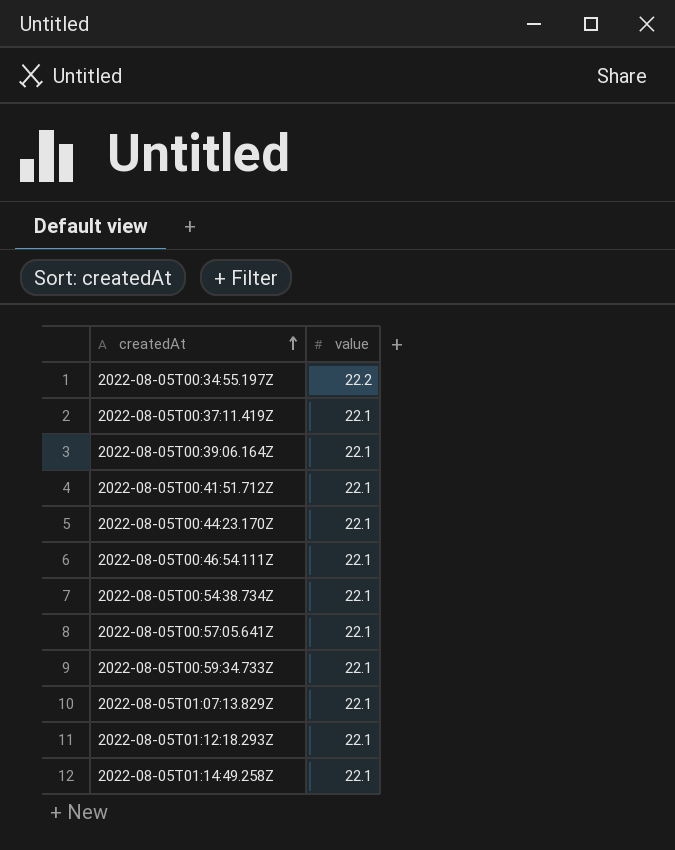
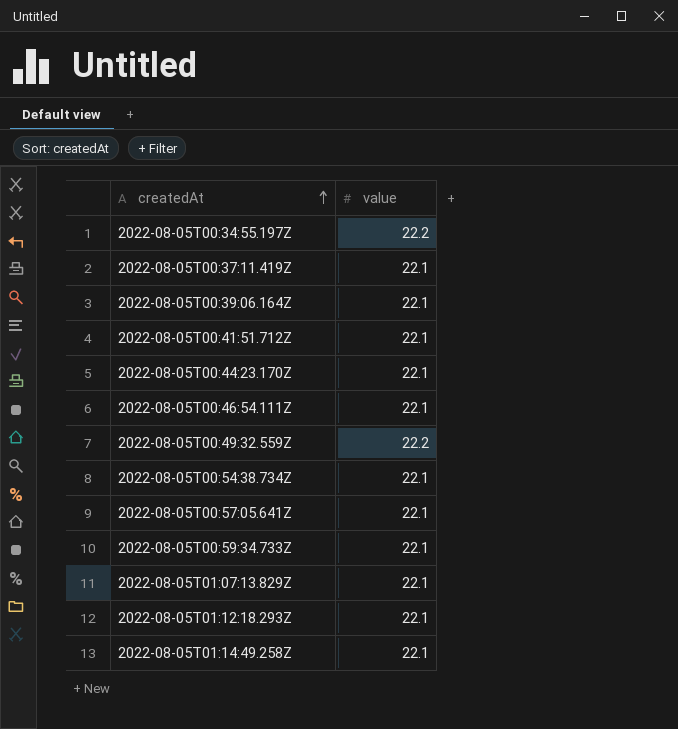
row 2022-08-05T00:49:32.559Z: none -> 22.2

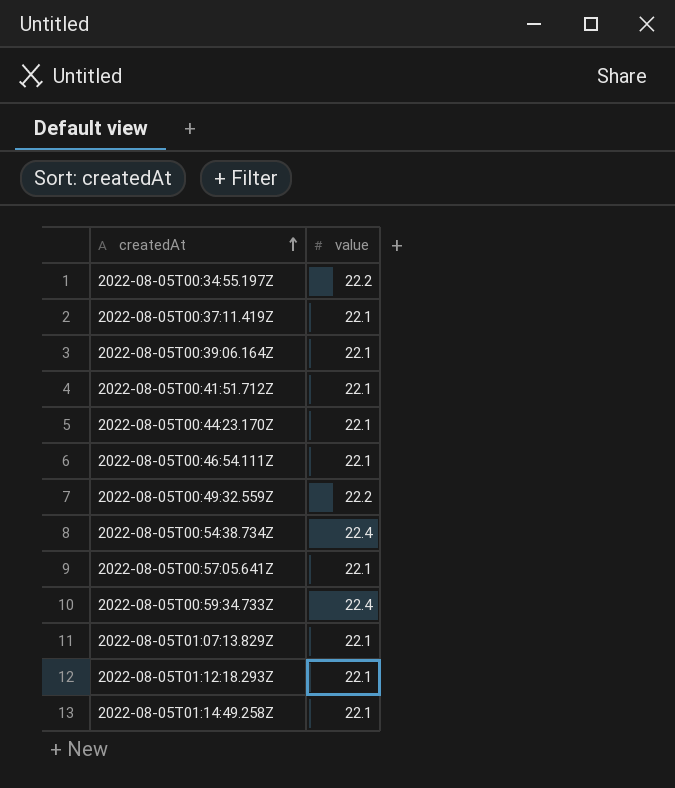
2022-08-05T00:54:38.734Z | value: 22.1 -> 22.4
2022-08-05T00:59:34.733Z | value: 22.1 -> 22.4

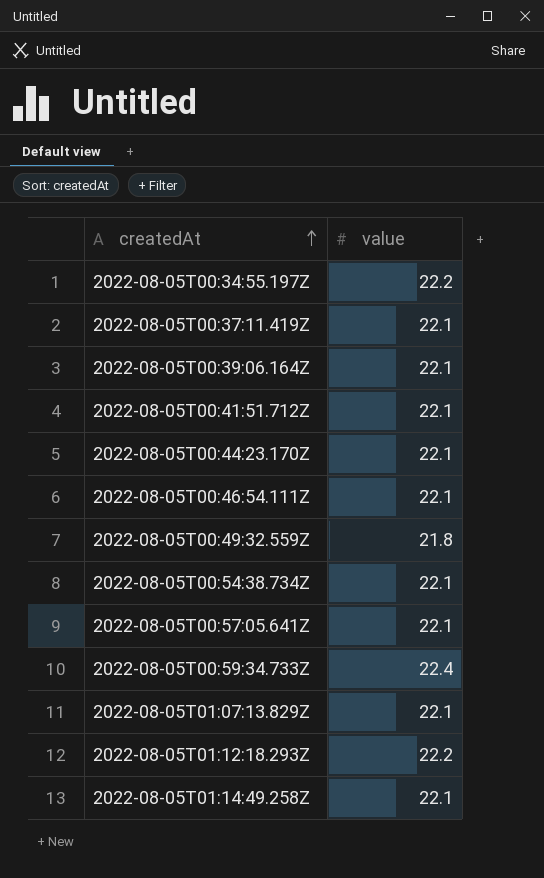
2022-08-05T00:49:32.559Z | value: 22.2 -> 21.8
2022-08-05T00:54:38.734Z | value: 22.4 -> 22.1
2022-08-05T01:12:18.293Z | value: 22.1 -> 22.2

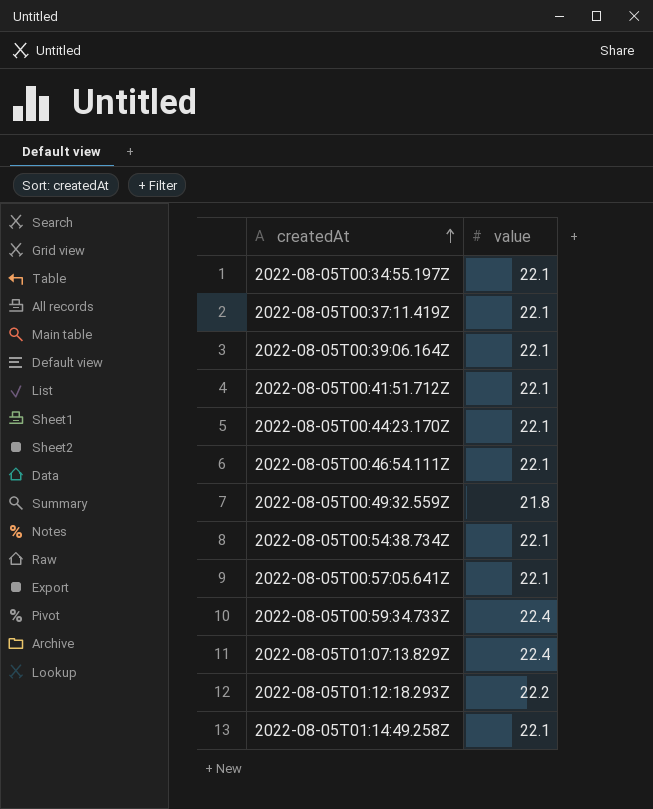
2022-08-05T00:34:55.197Z | value: 22.2 -> 22.1
2022-08-05T01:07:13.829Z | value: 22.1 -> 22.4

